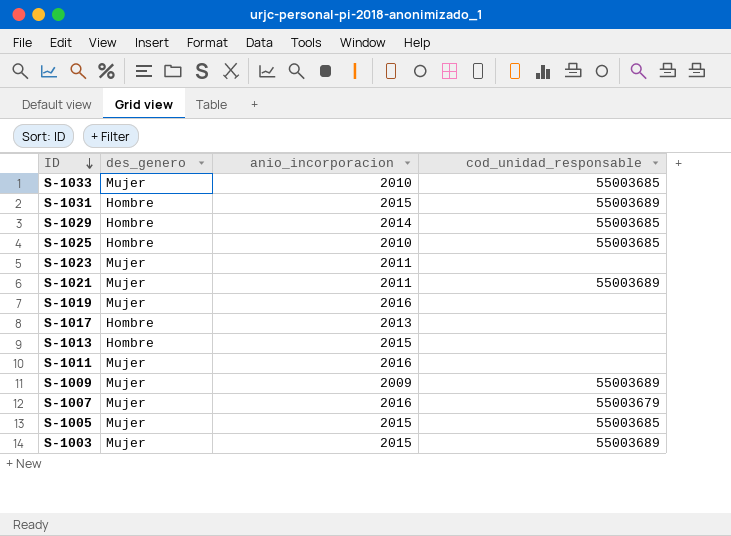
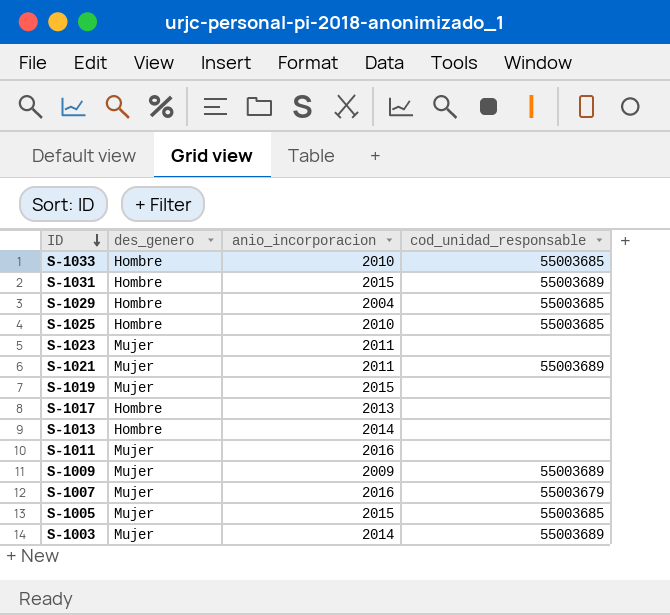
S-1033 | des_genero: Mujer -> Hombre
S-1029 | anio_incorporacion: 2014 -> 2004
S-1019 | anio_incorporacion: 2016 -> 2015
S-1013 | anio_incorporacion: 2015 -> 2014
S-1003 | anio_incorporacion: 2015 -> 2014

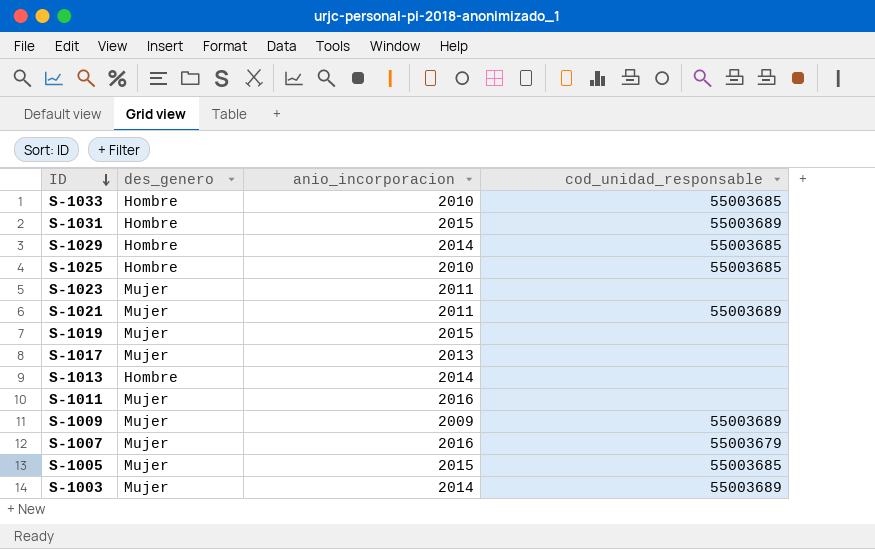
S-1029 | anio_incorporacion: 2004 -> 2014
S-1017 | des_genero: Hombre -> Mujer

